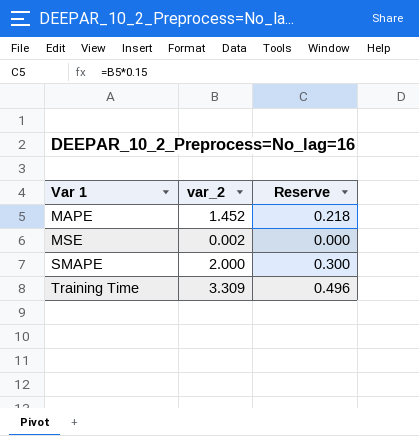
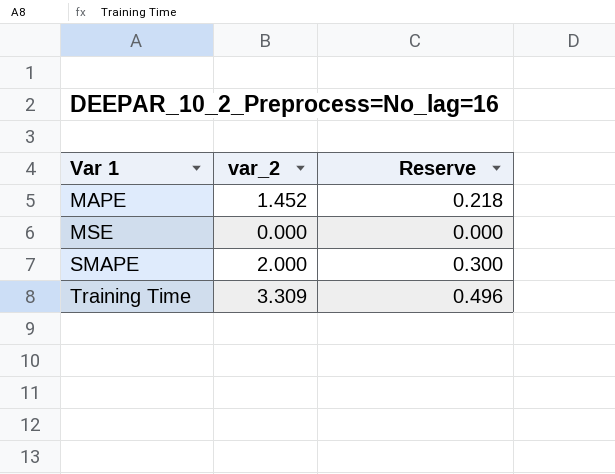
MSE | var_2: 0.002 -> 0.000

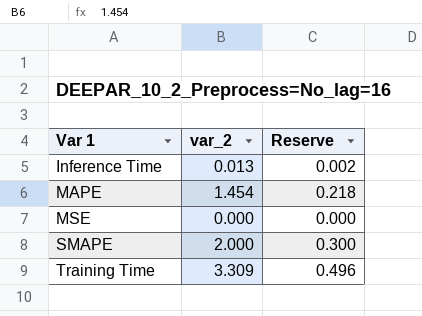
row Inference Time: none -> 0.013 | 0.002
MAPE | var_2: 1.452 -> 1.454

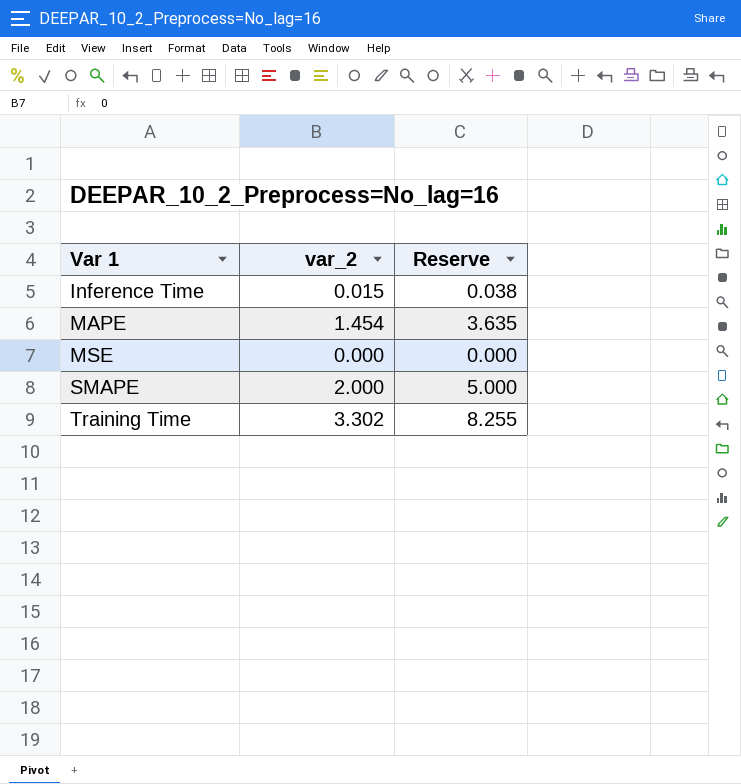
column Reserve | formula: [var_2] * 0.15 -> [var_2] * 2.5
Inference Time | var_2: 0.013 -> 0.015
Training Time | var_2: 3.309 -> 3.302

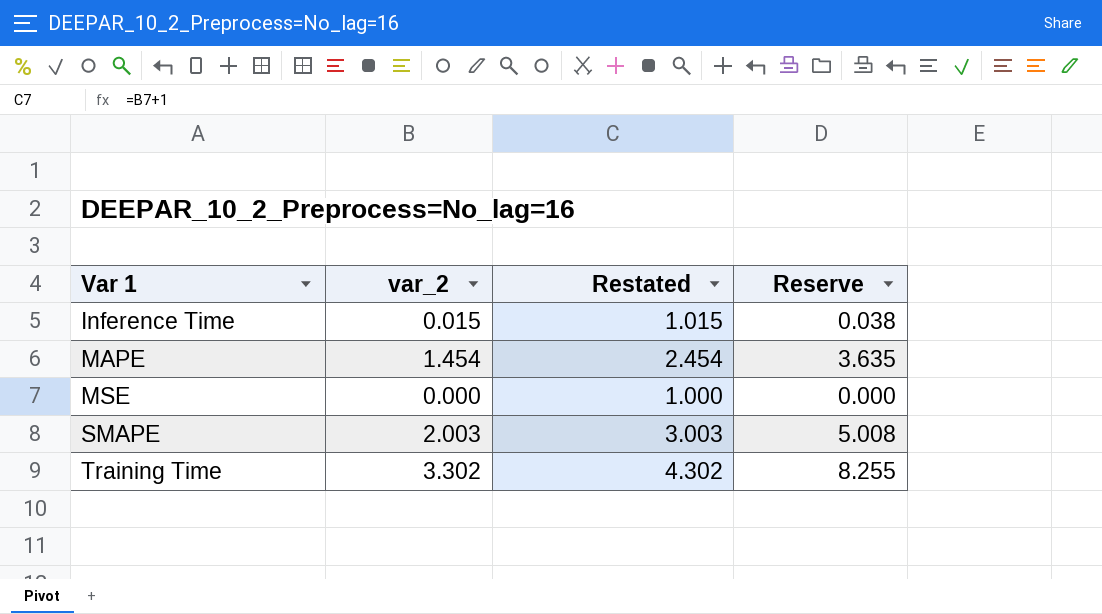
column Restated | formula: none -> [var_2] + 1
SMAPE | var_2: 2.000 -> 2.003
SMAPE | Reserve: 5.000 -> 5.008

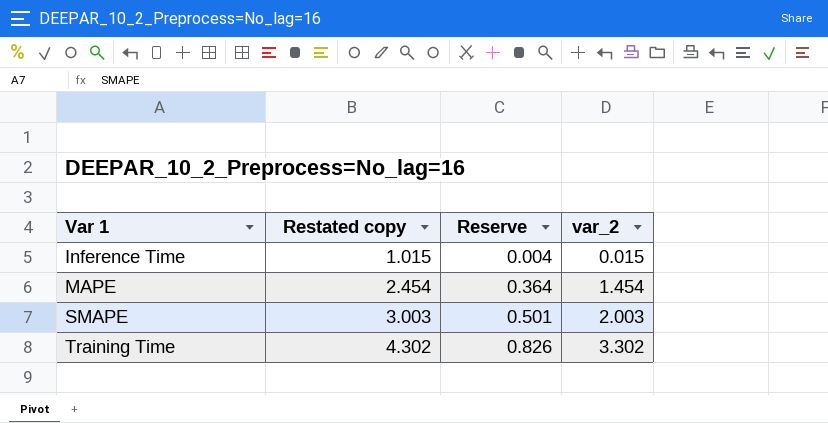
column name: Restated -> Restated copy
column Reserve | formula: [var_2] * 2.5 -> [var_2] * 0.25
column var_2 | position: 2 -> 4
row MSE: 0.000 | 1.000 | 0.000 -> none

